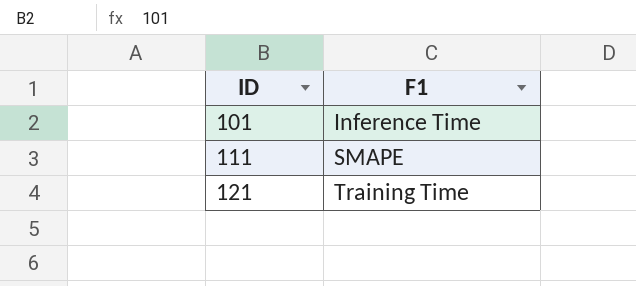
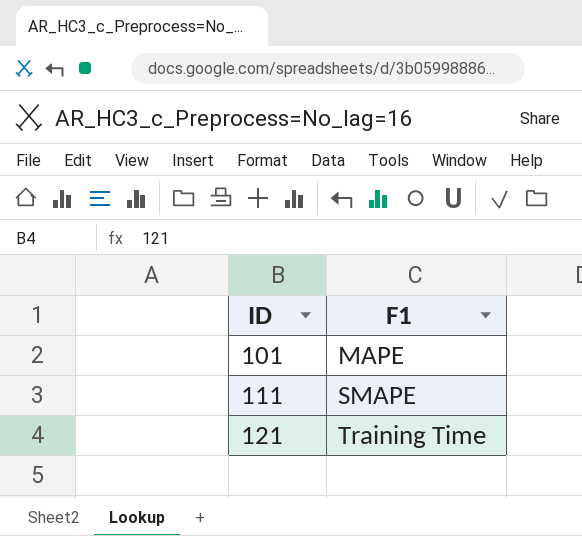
101 | F1: Inference Time -> MAPE

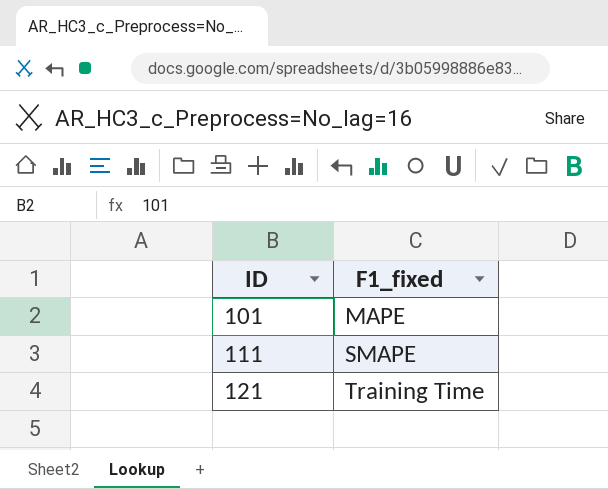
column name: F1 -> F1_fixed

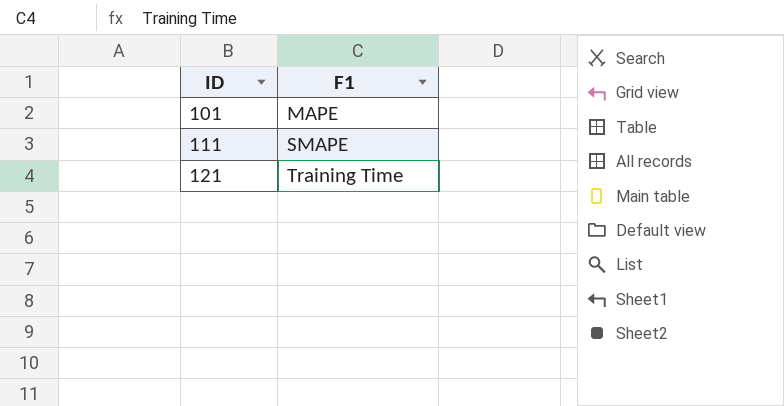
column name: F1_fixed -> F1

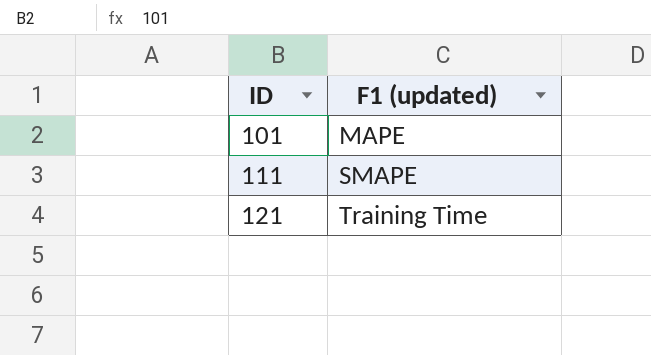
column name: F1 -> F1 (updated)

